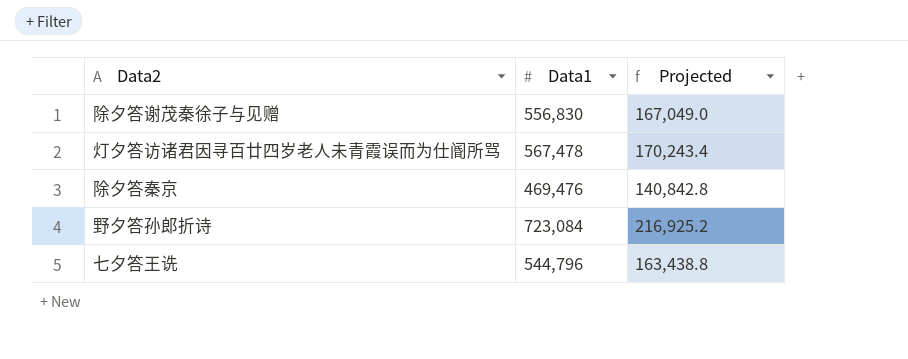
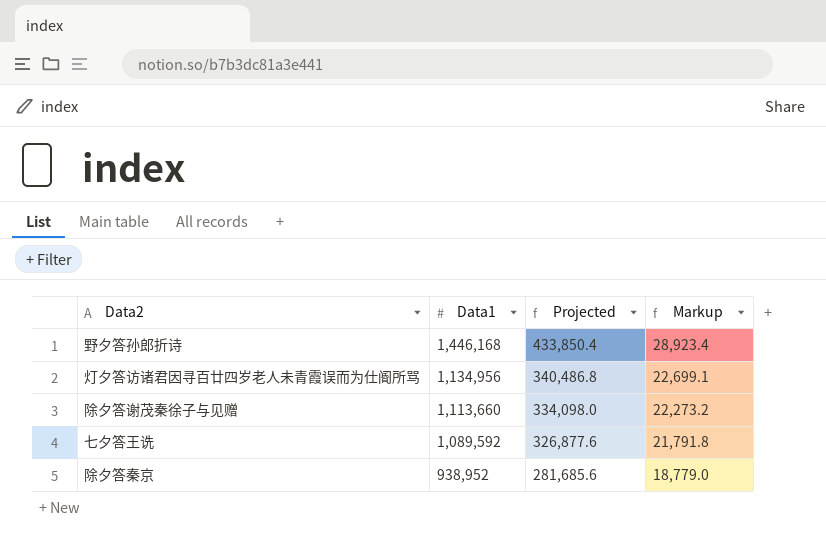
row order: none -> Data1 descending
column Markup | formula: none -> [Data1] * 0.02
野夕答孙郎折诗 | Data1: 723,084 -> 1,446,168
野夕答孙郎折诗 | Projected: 216,925.2 -> 433,850.4
灯夕答访诸君因寻百廿四岁老人未青霞误而为仕阍所骂 | Data1: 567,478 -> 1,134,956
灯夕答访诸君因寻百廿四岁老人未青霞误而为仕阍所骂 | Projected: 170,243.4 -> 340,486.8
除夕答谢茂秦徐子与见赠 | Data1: 556,830 -> 1,113,660
除夕答谢茂秦徐子与见赠 | Projected: 167,049.0 -> 334,098.0
七夕答王诜 | Data1: 544,796 -> 1,089,592
七夕答王诜 | Projected: 163,438.8 -> 326,877.6
除夕答秦京 | Data1: 469,476 -> 938,952
除夕答秦京 | Projected: 140,842.8 -> 281,685.6

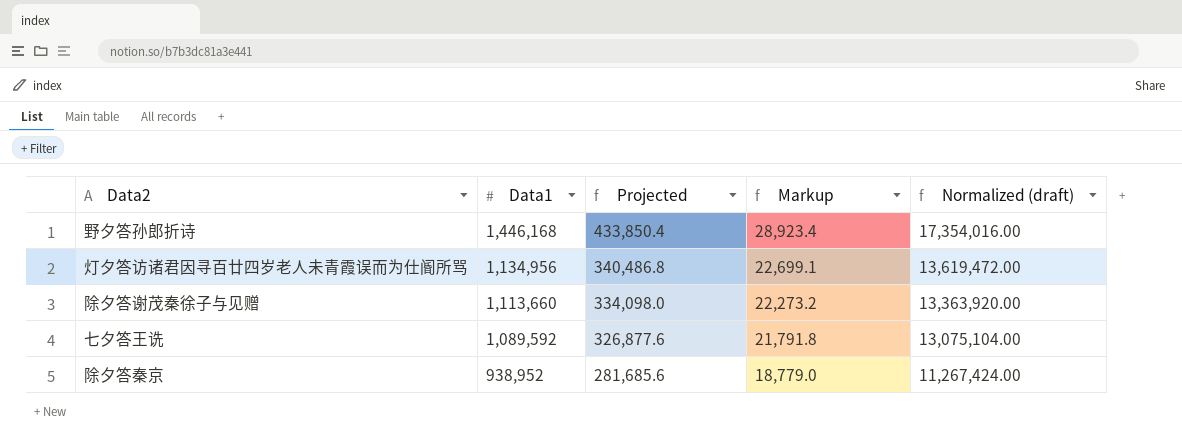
column Normalized (draft) | formula: none -> [Data1] * 12

